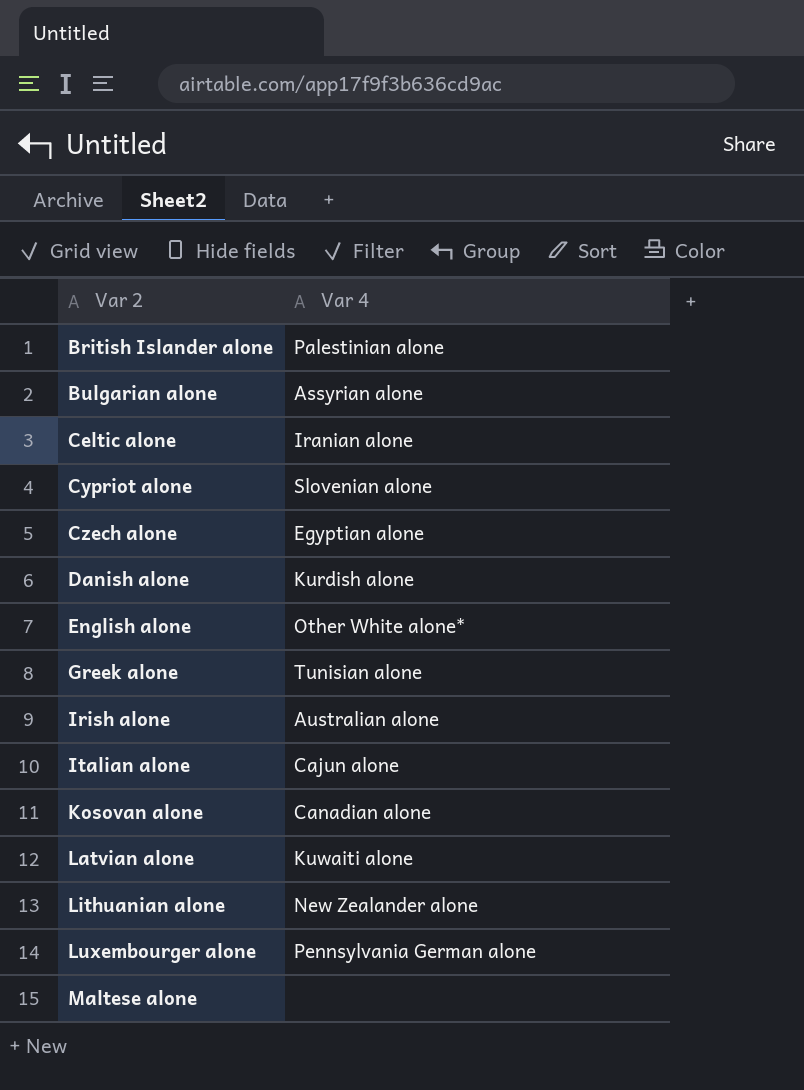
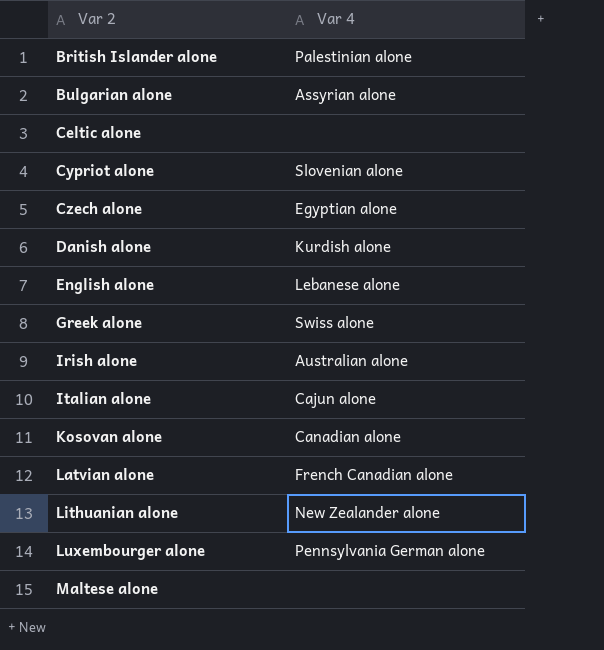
Celtic alone | Var 4: Iranian alone -> none
English alone | Var 4: Other White alone* -> Lebanese alone
Greek alone | Var 4: Tunisian alone -> Swiss alone
Latvian alone | Var 4: Kuwaiti alone -> French Canadian alone

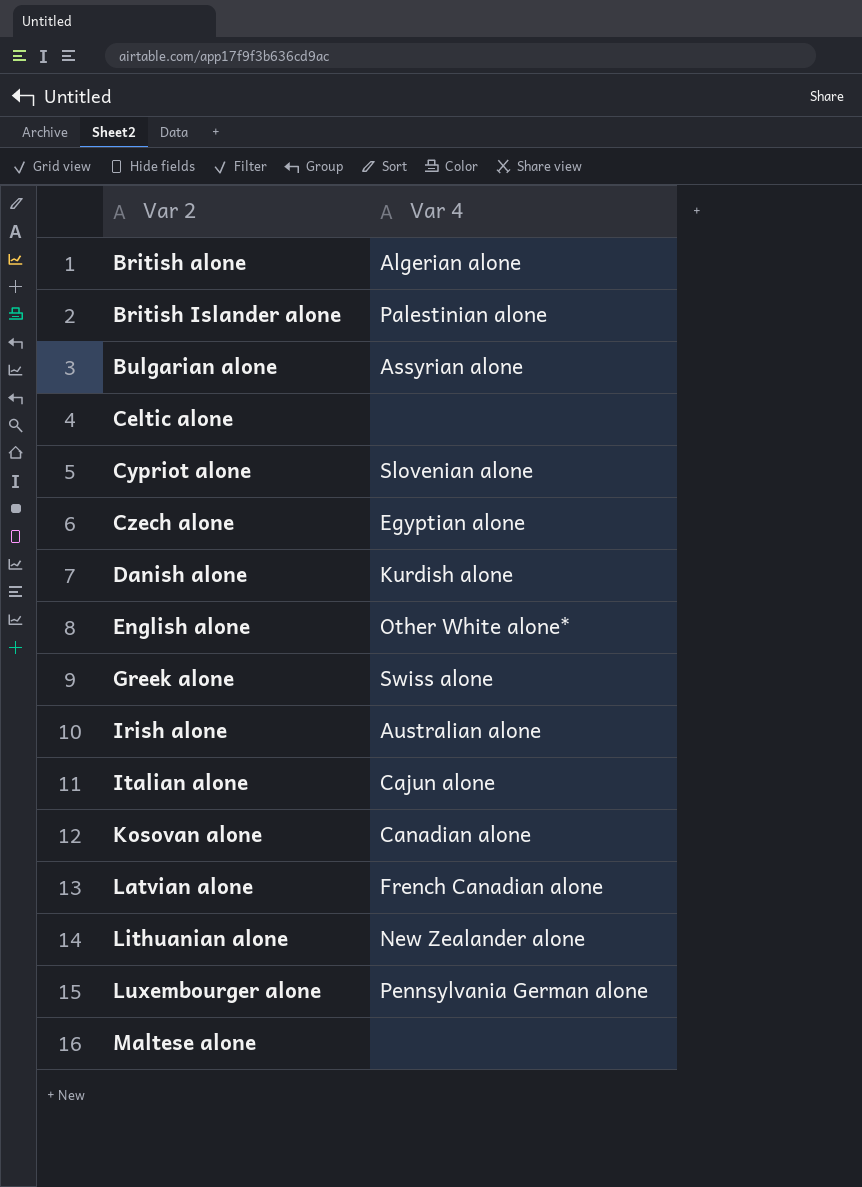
row British alone: none -> Algerian alone
English alone | Var 4: Lebanese alone -> Other White alone*

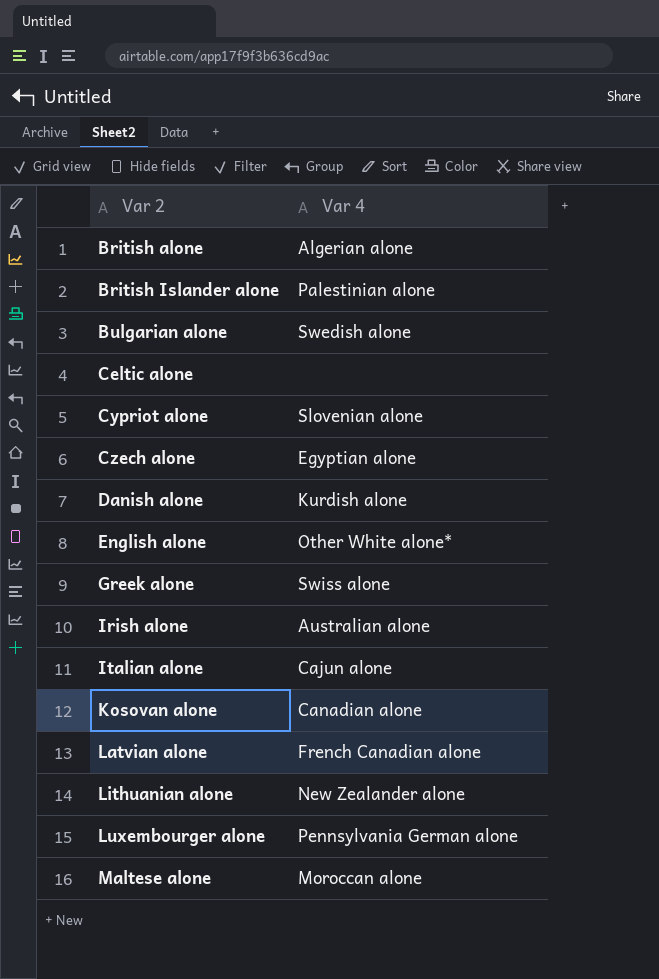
Bulgarian alone | Var 4: Assyrian alone -> Swedish alone
Maltese alone | Var 4: none -> Moroccan alone

